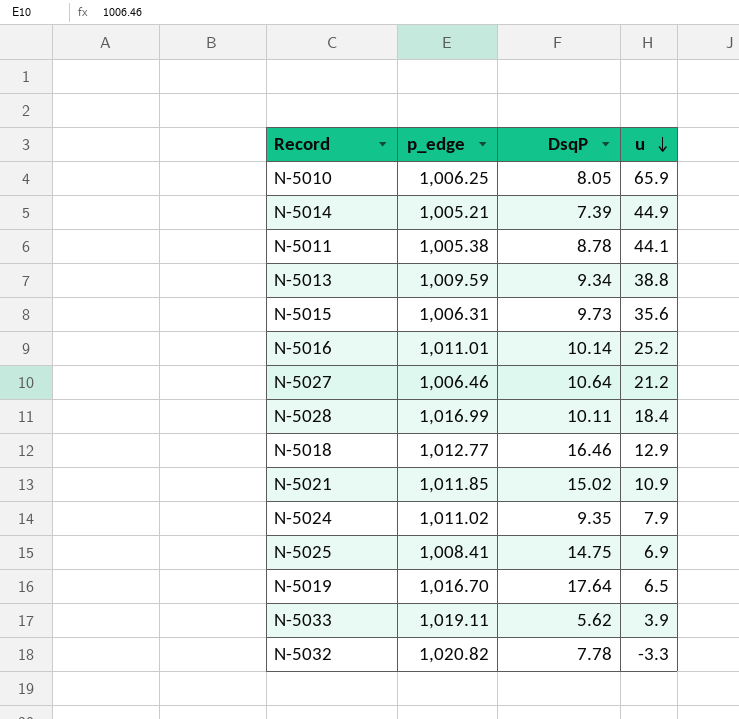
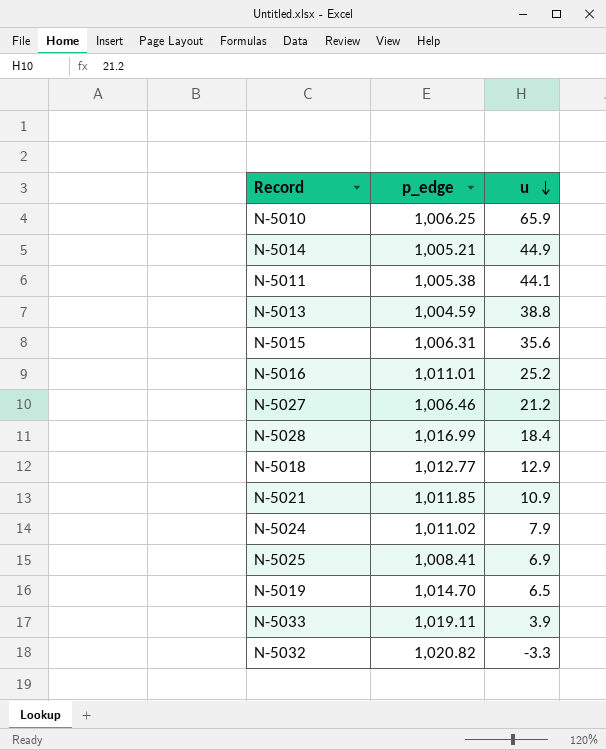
column DsqP | position: 3 -> none
N-5013 | p_edge: 1,009.59 -> 1,004.59
N-5019 | p_edge: 1,016.70 -> 1,014.70

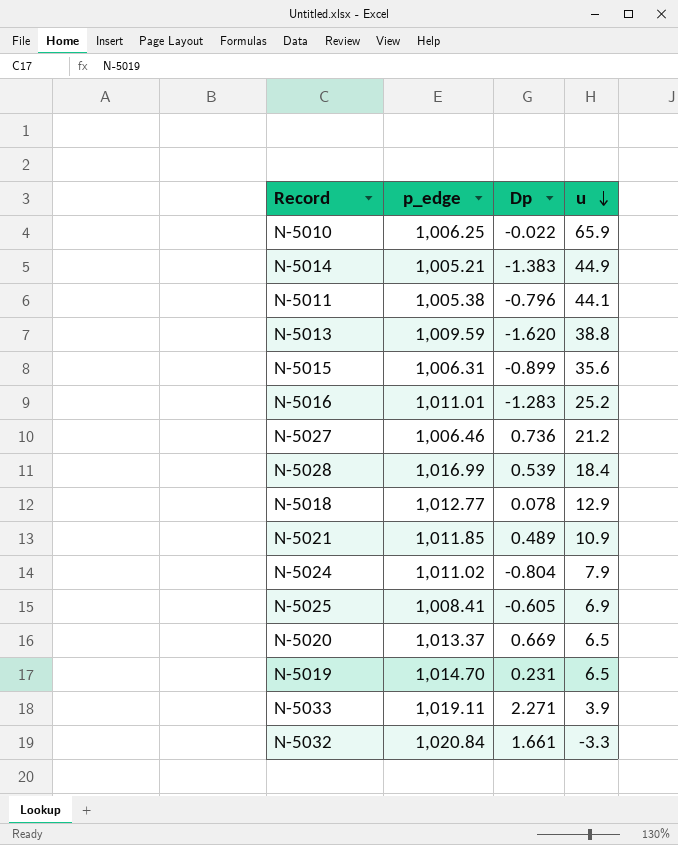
column Dp | position: none -> 3
N-5013 | p_edge: 1,004.59 -> 1,009.59
row N-5020: none -> 1,013.37 | 0.669 | 6.5
N-5032 | p_edge: 1,020.82 -> 1,020.84

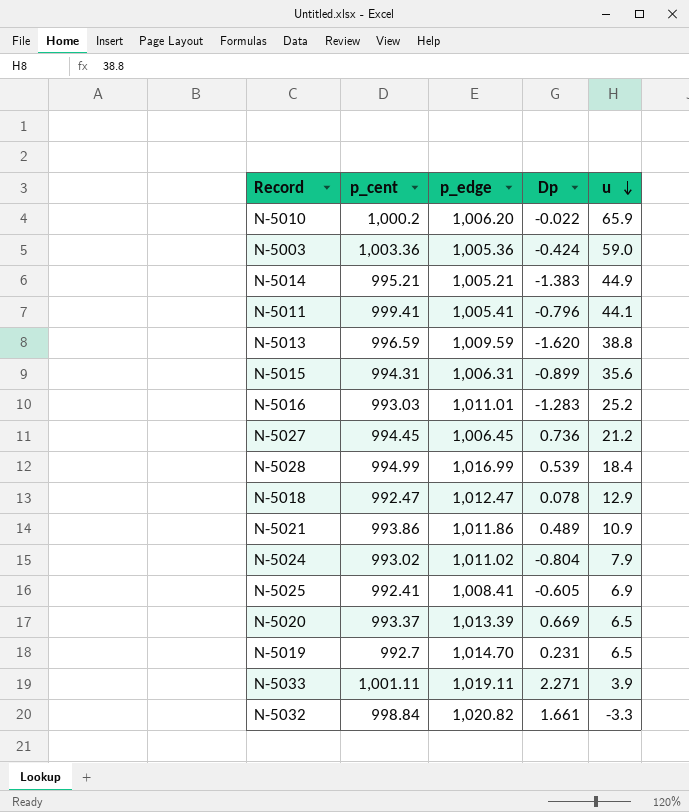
column p_cent | position: none -> 2
N-5010 | p_edge: 1,006.25 -> 1,006.20
row N-5003: none -> 1,003.36 | 1,005.36 | -0.424 | 59.0
N-5011 | p_edge: 1,005.38 -> 1,005.41
N-5027 | p_edge: 1,006.46 -> 1,006.45
N-5018 | p_edge: 1,012.77 -> 1,012.47
N-5021 | p_edge: 1,011.85 -> 1,011.86
N-5020 | p_edge: 1,013.37 -> 1,013.39
N-5032 | p_edge: 1,020.84 -> 1,020.82

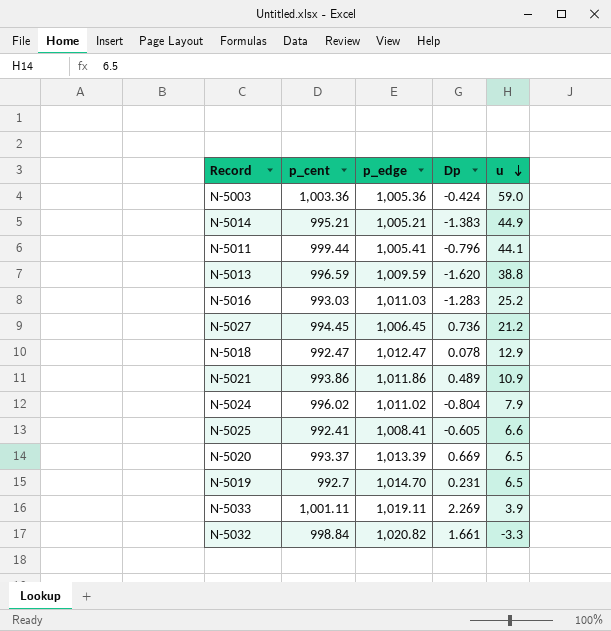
row N-5010: 1,000.2 | 1,006.20 | -0.022 | 65.9 -> none
row N-5015: 994.31 | 1,006.31 | -0.899 | 35.6 -> none
row N-5028: 994.99 | 1,016.99 | 0.539 | 18.4 -> none
N-5011 | p_cent: 999.41 -> 999.44
N-5016 | p_edge: 1,011.01 -> 1,011.03
N-5024 | p_cent: 993.02 -> 996.02
N-5025 | u: 6.9 -> 6.6
N-5033 | Dp: 2.271 -> 2.269

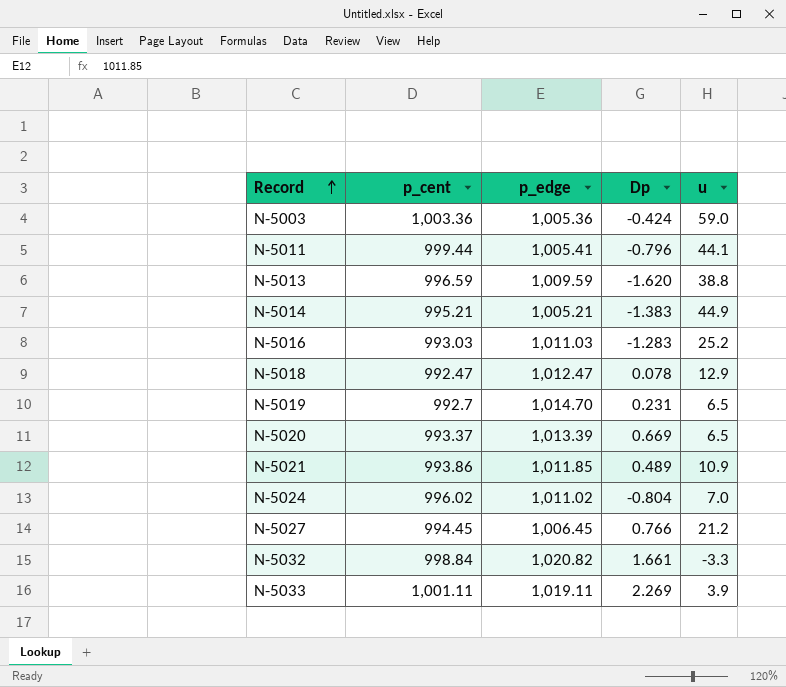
row order: u descending -> Record ascending
row N-5025: 992.41 | 1,008.41 | -0.605 | 6.6 -> none
N-5021 | p_edge: 1,011.86 -> 1,011.85
N-5024 | u: 7.9 -> 7.0
N-5027 | Dp: 0.736 -> 0.766

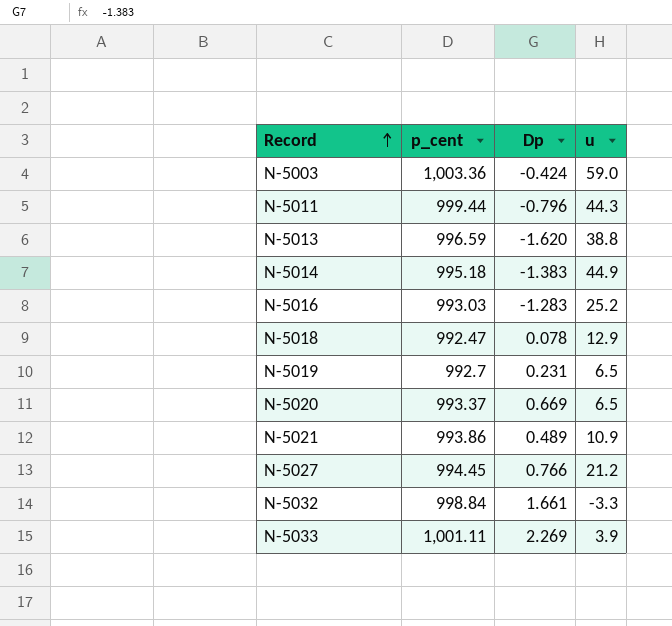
column p_edge | position: 3 -> none
row N-5024: 996.02 | 1,011.02 | -0.804 | 7.0 -> none
N-5011 | u: 44.1 -> 44.3
N-5014 | p_cent: 995.21 -> 995.18

